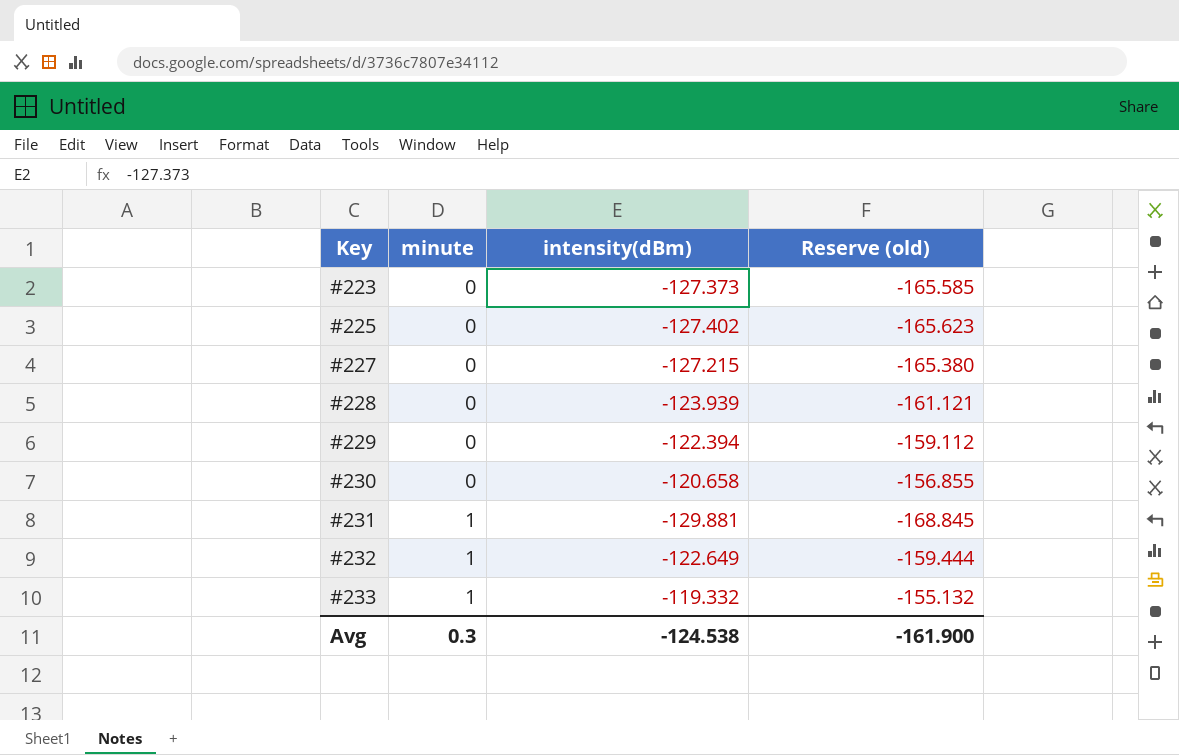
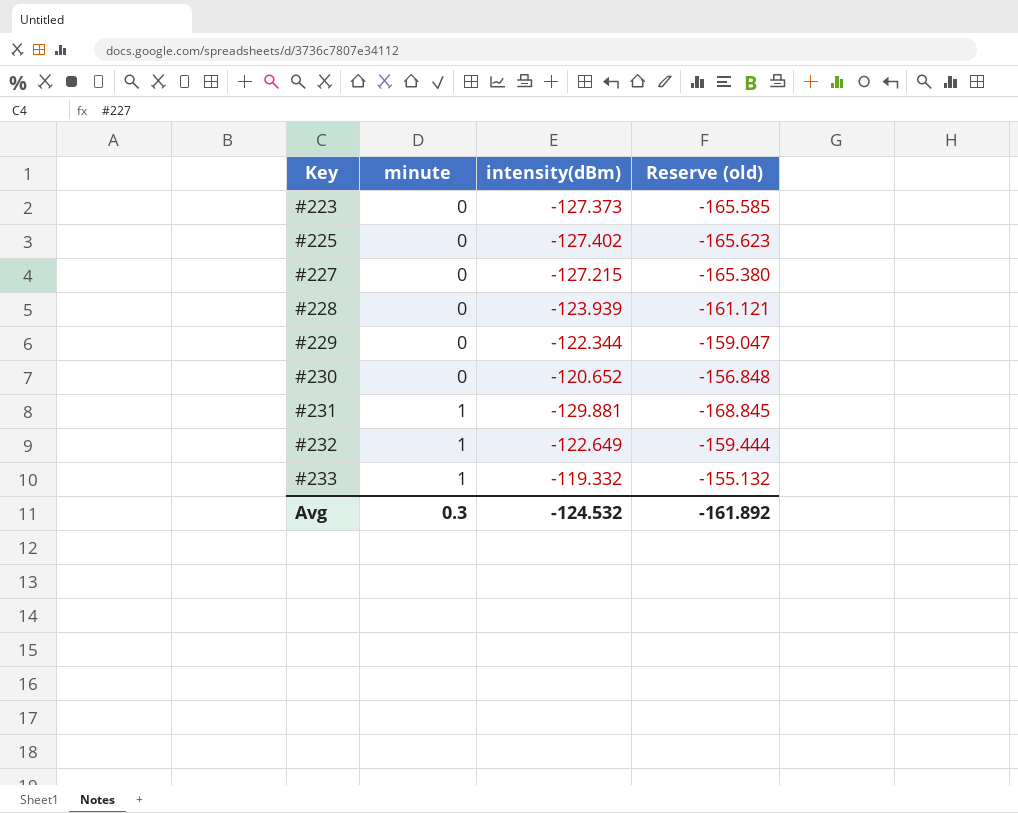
#229 | intensity(dBm): -122.394 -> -122.344
#229 | Reserve (old): -159.112 -> -159.047
#230 | intensity(dBm): -120.658 -> -120.652
#230 | Reserve (old): -156.855 -> -156.848
Avg | intensity(dBm): -124.538 -> -124.532
Avg | Reserve (old): -161.900 -> -161.892

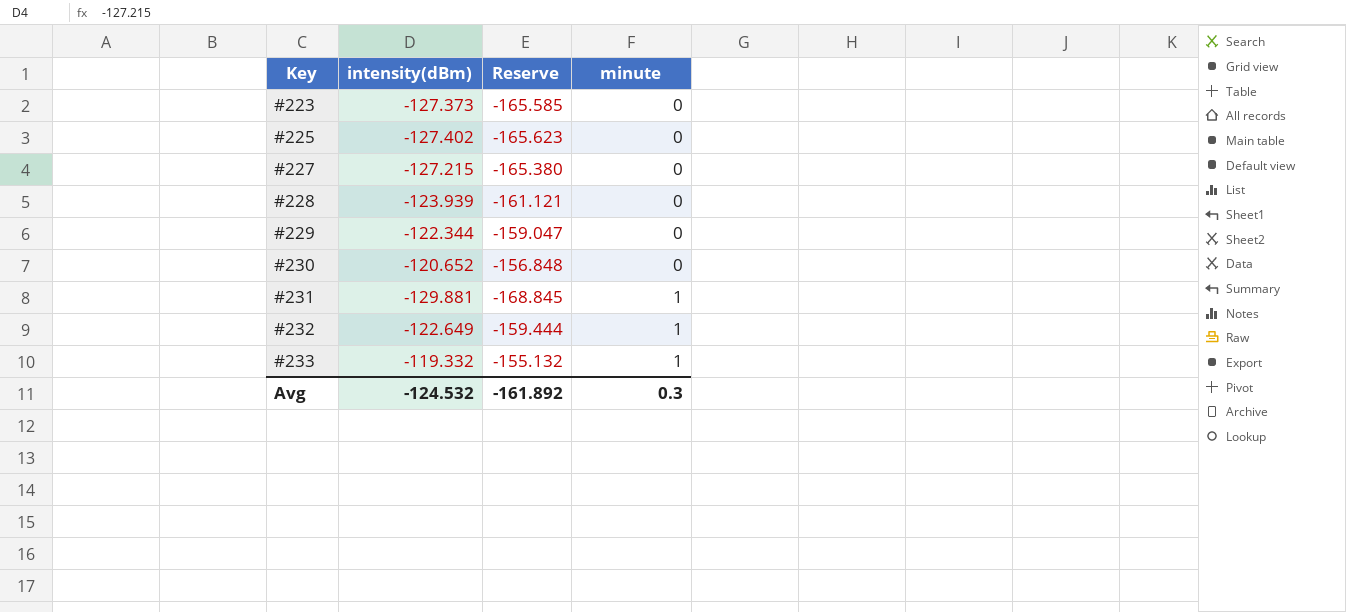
column name: Reserve (old) -> Reserve
column minute | position: 2 -> 4

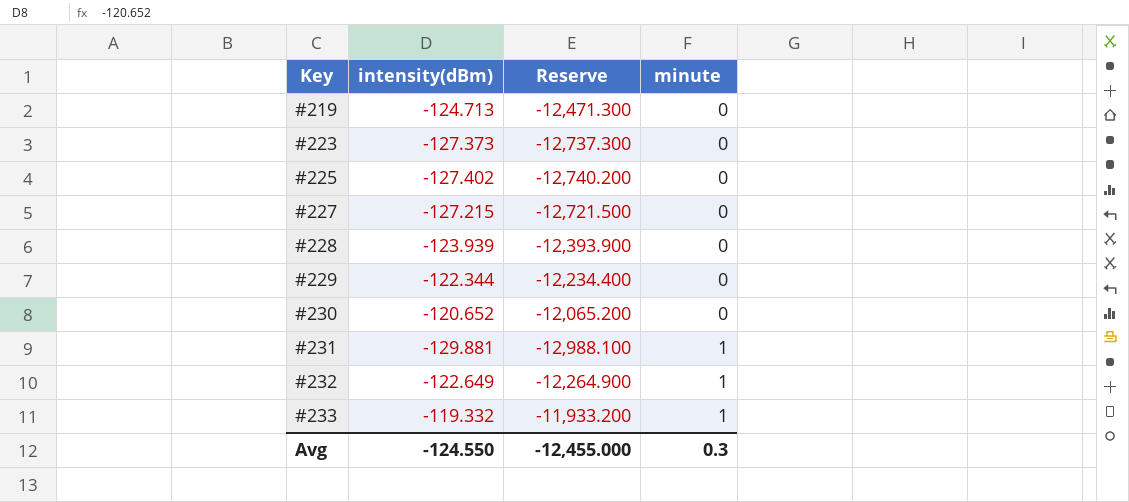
column Reserve | formula: [intensity(dBm)] * 1.3 -> [intensity(dBm)] * 100
row #219: none -> -124.713 | -12,471.300 | 0
Avg | intensity(dBm): -124.532 -> -124.550
Avg | Reserve: -161.892 -> -12,455.000

